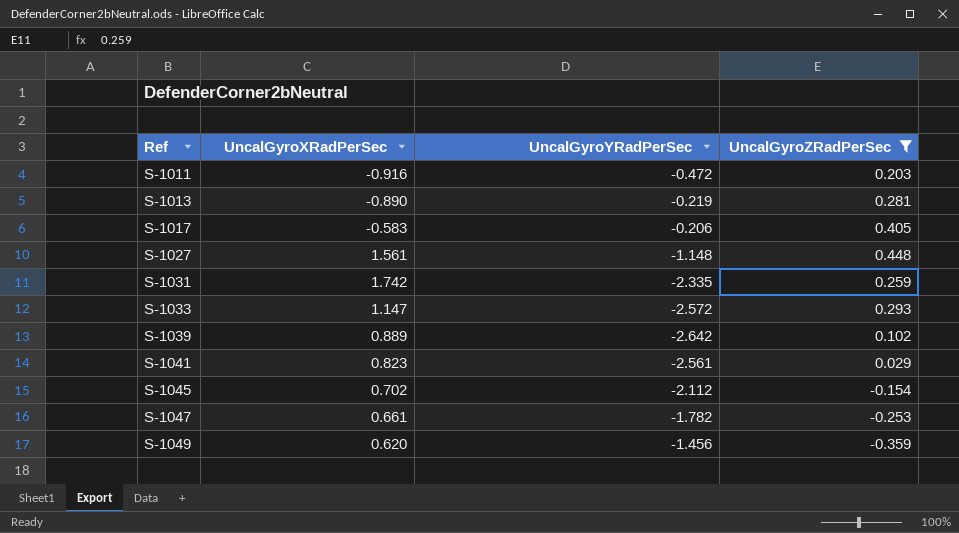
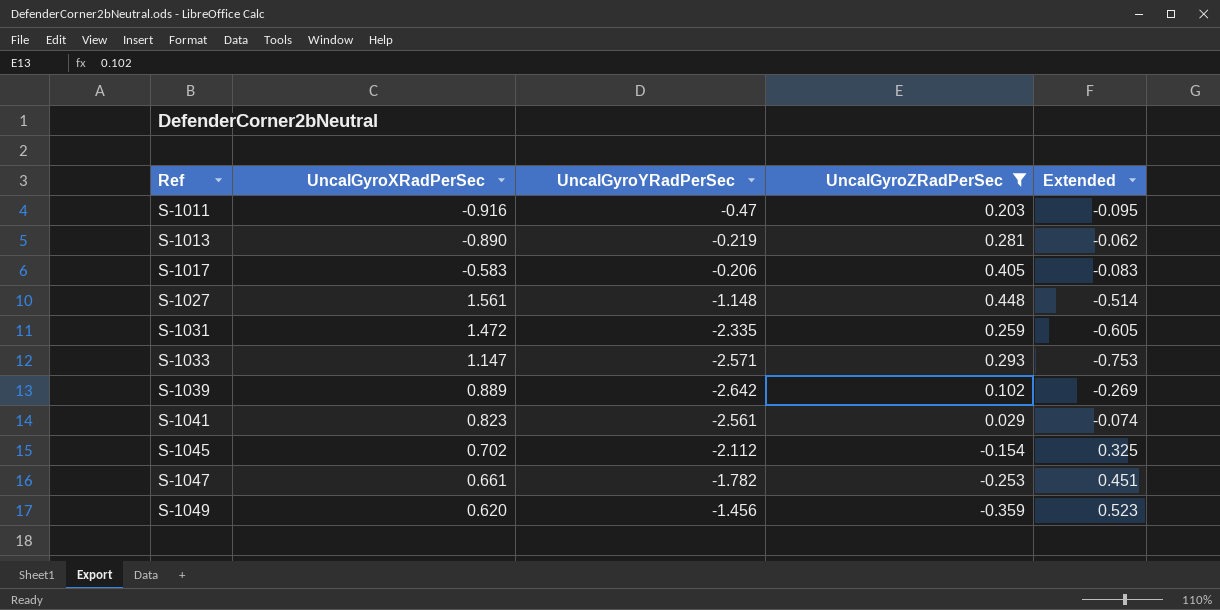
column Extended | formula: none -> [UncalGyroYRadPerSec] * [UncalGyroZRadPerSec]
S-1011 | UncalGyroYRadPerSec: -0.472 -> -0.47
S-1031 | UncalGyroXRadPerSec: 1.742 -> 1.472
S-1033 | UncalGyroYRadPerSec: -2.572 -> -2.571

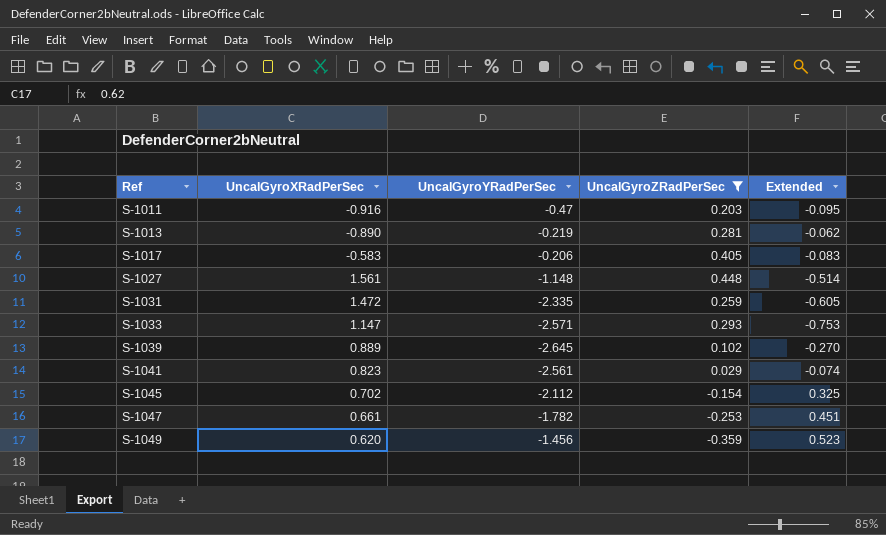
S-1039 | UncalGyroYRadPerSec: -2.642 -> -2.645
S-1039 | Extended: -0.269 -> -0.270

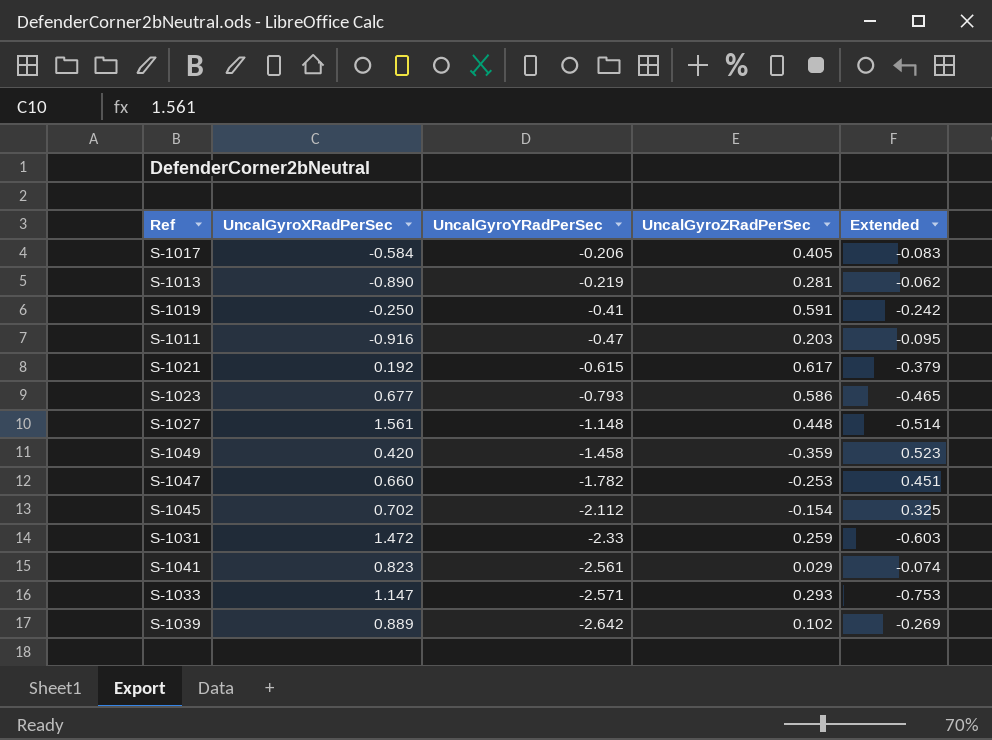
filter: UncalGyroZRadPerSec <= 0.448 -> none
row order: Ref ascending -> UncalGyroYRadPerSec descending
S-1017 | UncalGyroXRadPerSec: -0.583 -> -0.584
S-1049 | UncalGyroXRadPerSec: 0.620 -> 0.420
S-1049 | UncalGyroYRadPerSec: -1.456 -> -1.458
S-1047 | UncalGyroXRadPerSec: 0.661 -> 0.660
S-1031 | UncalGyroYRadPerSec: -2.335 -> -2.33
S-1031 | Extended: -0.605 -> -0.603
S-1039 | UncalGyroYRadPerSec: -2.645 -> -2.642
S-1039 | Extended: -0.270 -> -0.269

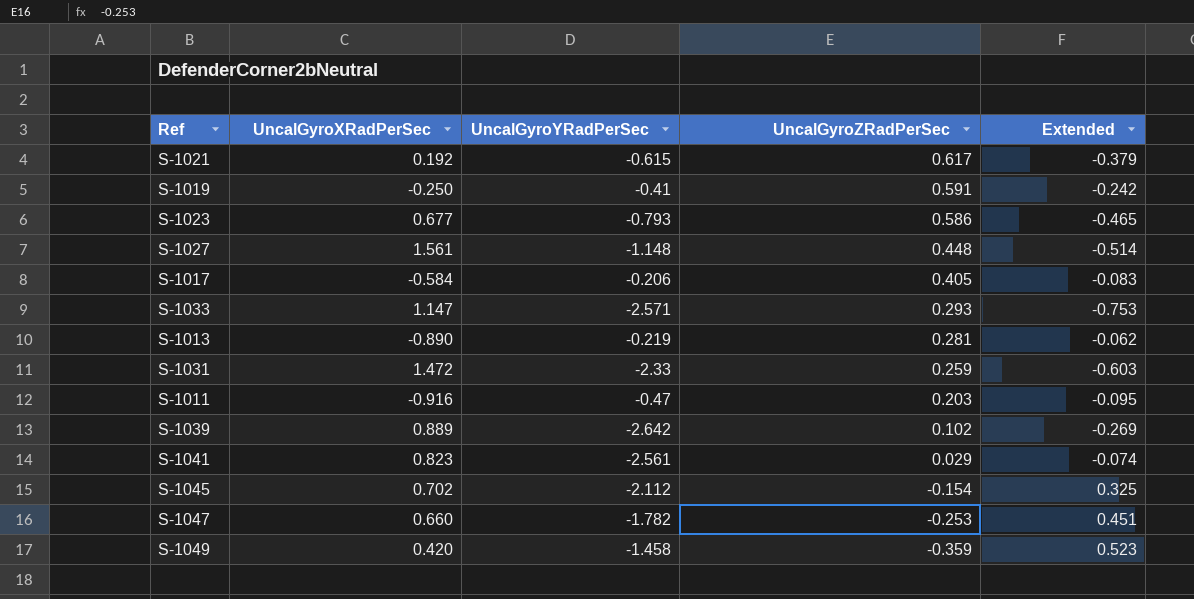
row order: UncalGyroYRadPerSec descending -> UncalGyroZRadPerSec descending

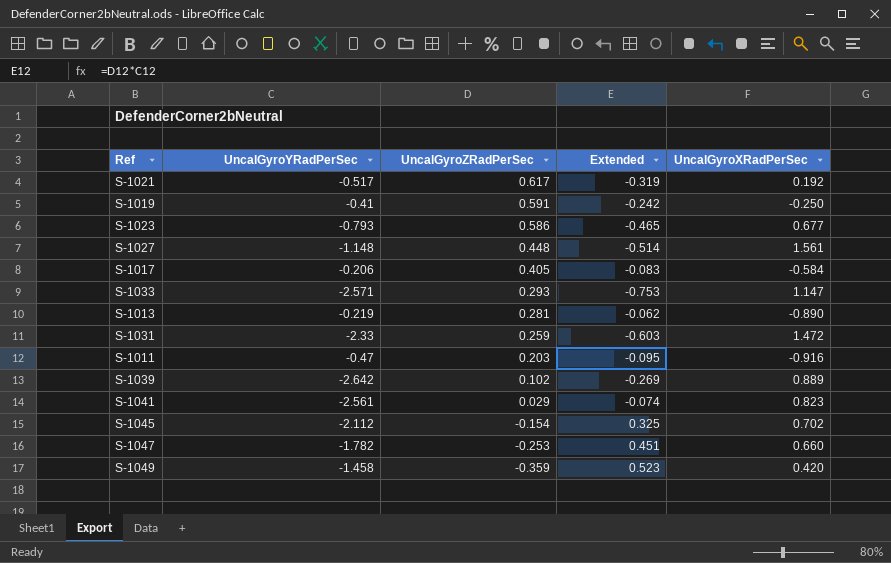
column UncalGyroXRadPerSec | position: 2 -> 5
S-1021 | UncalGyroYRadPerSec: -0.615 -> -0.517
S-1021 | Extended: -0.379 -> -0.319

